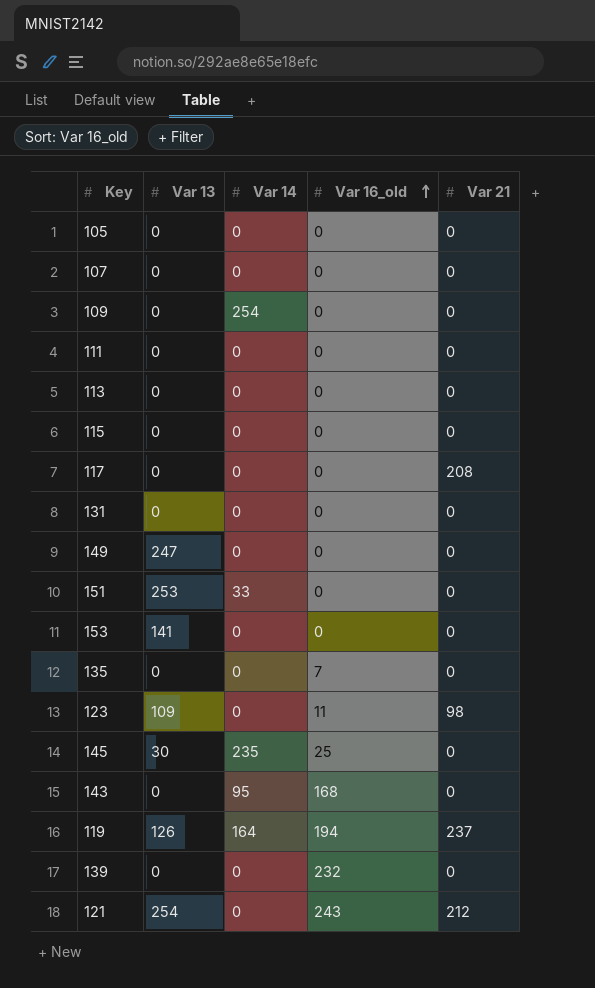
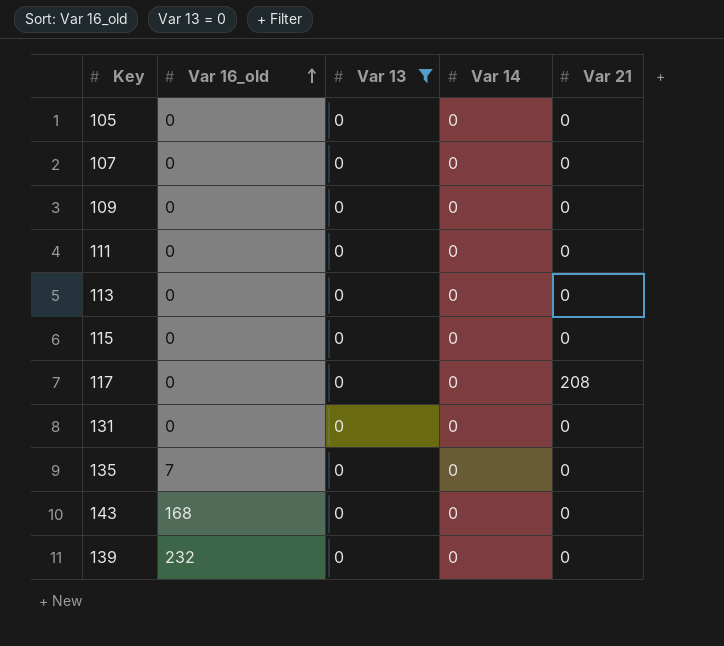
filter: none -> Var 13 = 0
column Var 16_old | position: 4 -> 2
109 | Var 14: 254 -> 0
143 | Var 14: 95 -> 0

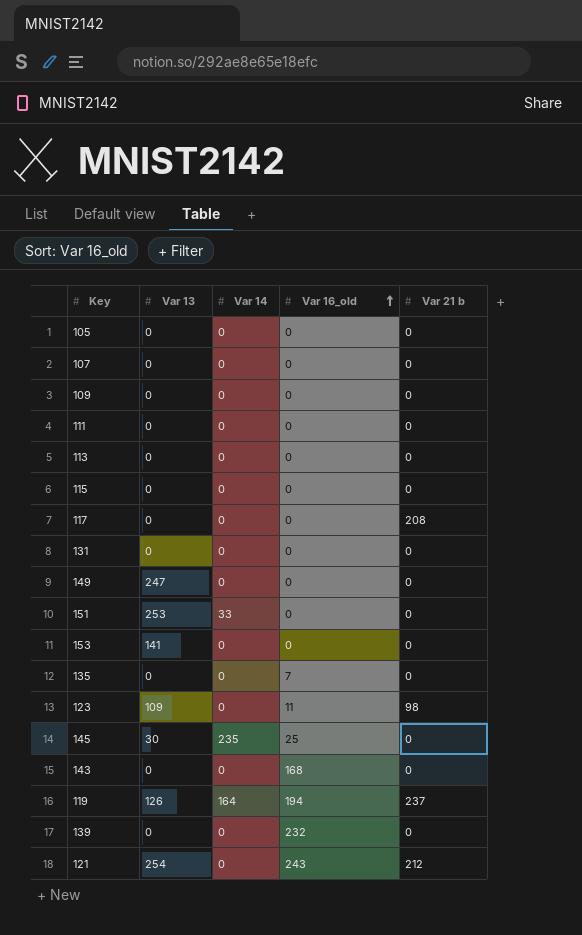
filter: Var 13 = 0 -> none
column Var 16_old | position: 2 -> 4
column name: Var 21 -> Var 21 b

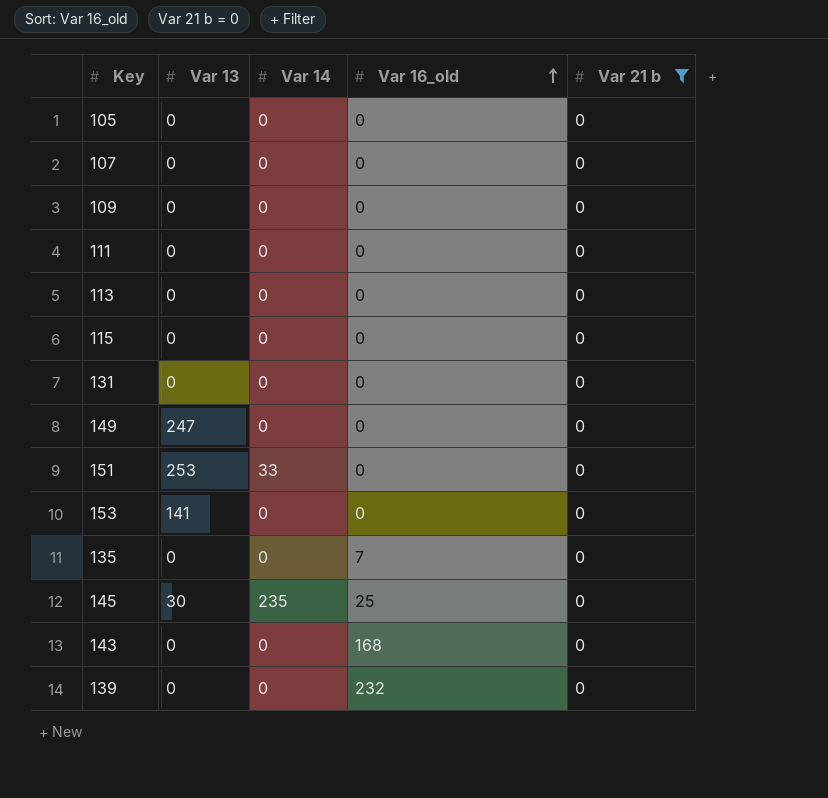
filter: none -> Var 21 b = 0

